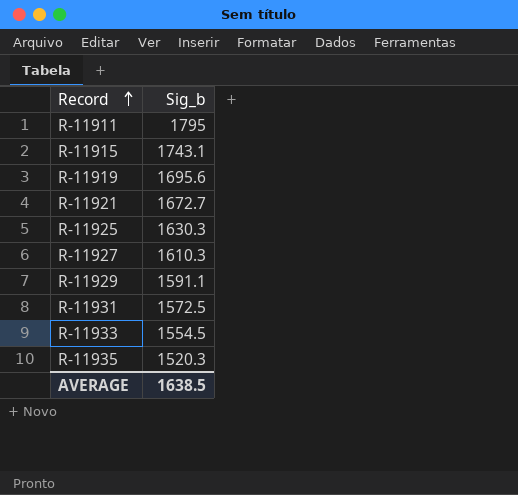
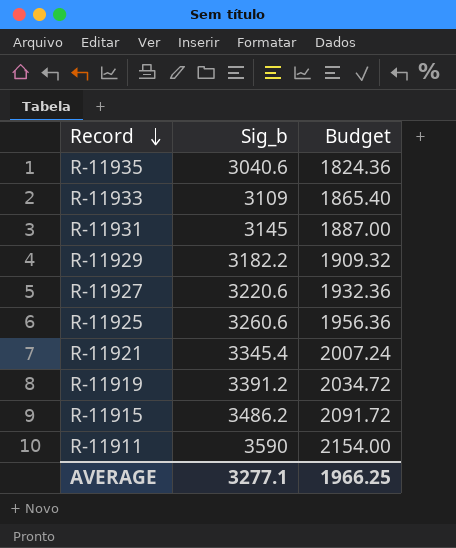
row order: Record ascending -> Record descending
column Budget | formula: none -> [Sig_b] * 0.6
R-11935 | Sig_b: 1520.3 -> 3040.6
R-11933 | Sig_b: 1554.5 -> 3109
R-11931 | Sig_b: 1572.5 -> 3145
R-11929 | Sig_b: 1591.1 -> 3182.2
R-11927 | Sig_b: 1610.3 -> 3220.6
R-11925 | Sig_b: 1630.3 -> 3260.6
R-11921 | Sig_b: 1672.7 -> 3345.4
R-11919 | Sig_b: 1695.6 -> 3391.2
R-11915 | Sig_b: 1743.1 -> 3486.2
R-11911 | Sig_b: 1795 -> 3590
AVERAGE | Sig_b: 1638.5 -> 3277.1

